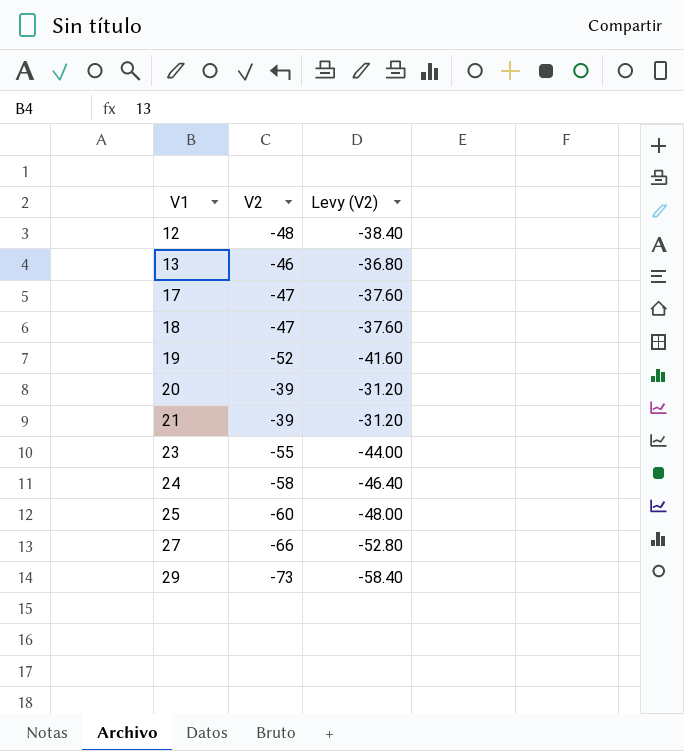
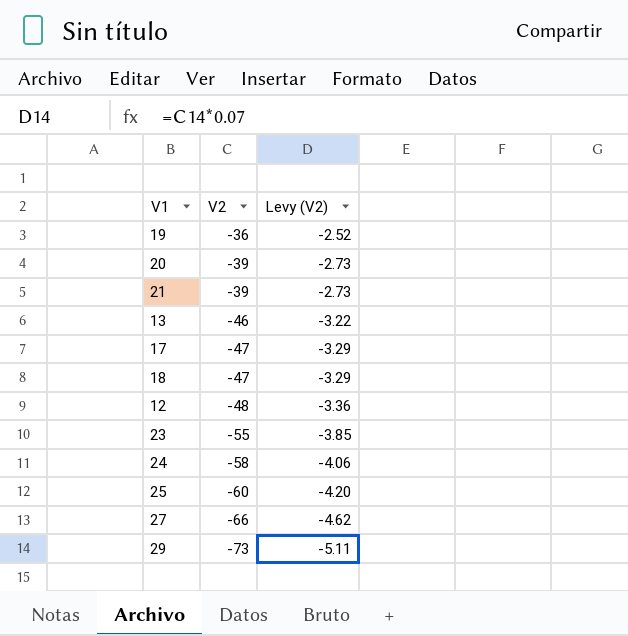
row order: V1 ascending -> V2 descending
column Levy (V2) | formula: [V2] * 0.8 -> [V2] * 0.07
19 | V2: -52 -> -36

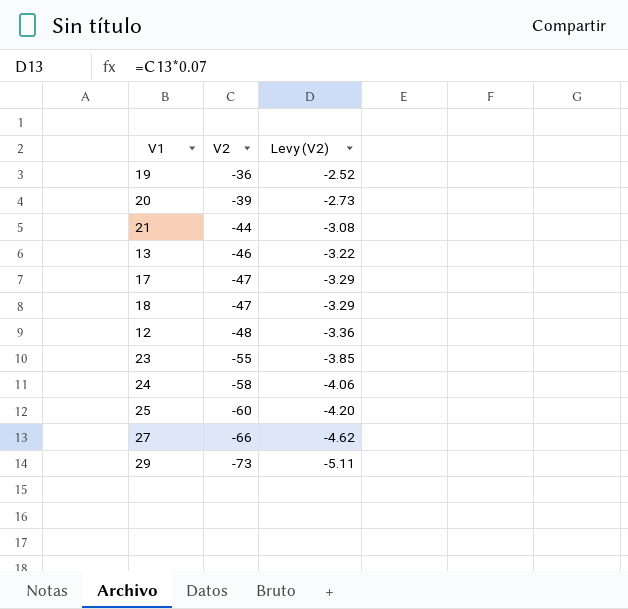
21 | V2: -39 -> -44
21 | Levy (V2): -2.73 -> -3.08

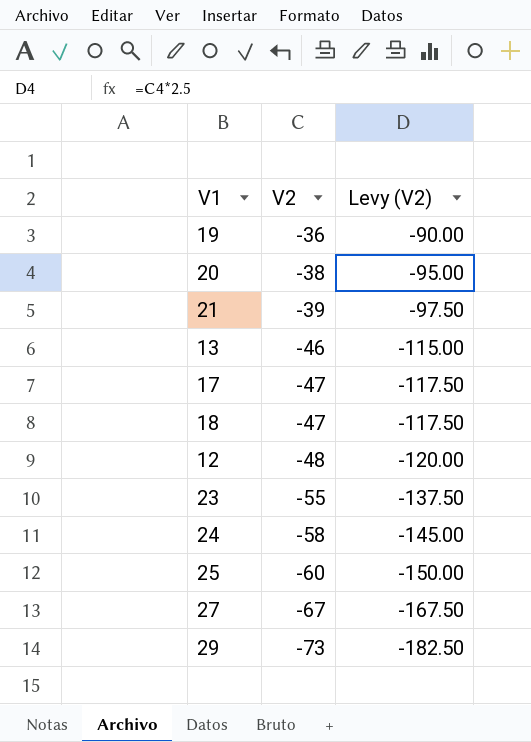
column Levy (V2) | formula: [V2] * 0.07 -> [V2] * 2.5
20 | V2: -39 -> -38
21 | V2: -44 -> -39
27 | V2: -66 -> -67

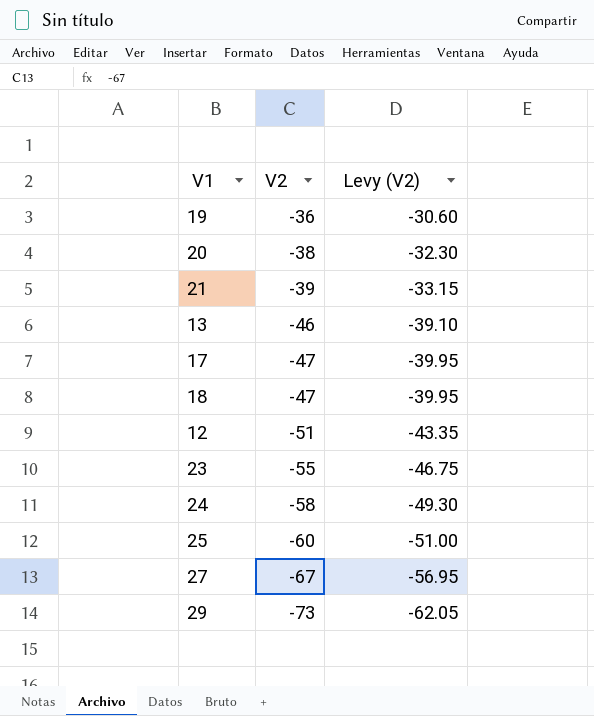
column Levy (V2) | formula: [V2] * 2.5 -> [V2] * 0.85
12 | V2: -48 -> -51

